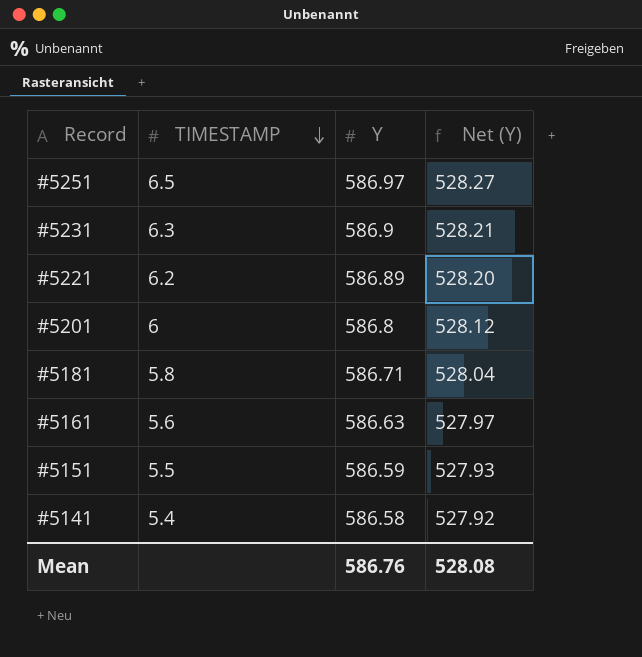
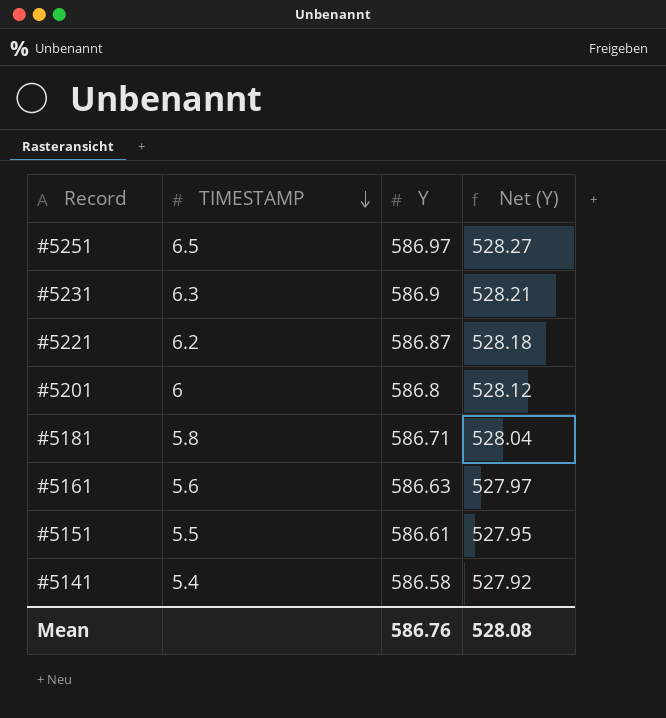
#5221 | Y: 586.89 -> 586.87
#5221 | Net (Y): 528.20 -> 528.18
#5151 | Y: 586.59 -> 586.61
#5151 | Net (Y): 527.93 -> 527.95

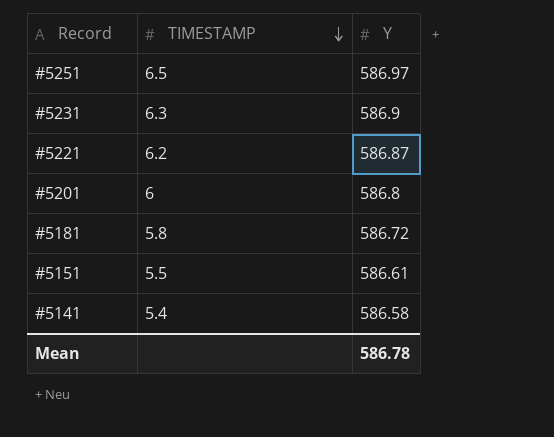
column Net (Y) | formula: [Y] * 0.9 -> none
row #5161: 5.6 | 586.63 | 527.97 -> none
#5181 | Y: 586.71 -> 586.72
Mean | Y: 586.76 -> 586.78

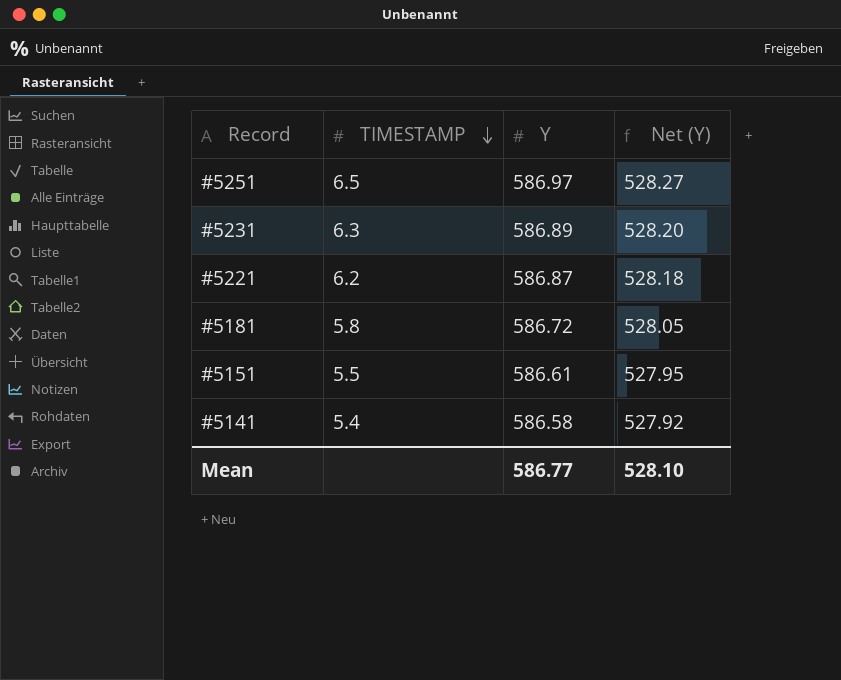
column Net (Y) | formula: none -> [Y] * 0.9
row #5201: 6 | 586.8 -> none
#5231 | Y: 586.9 -> 586.89
Mean | Y: 586.78 -> 586.77

